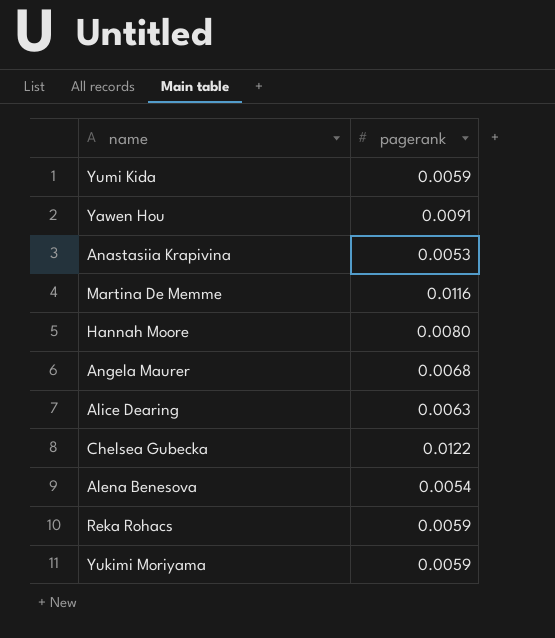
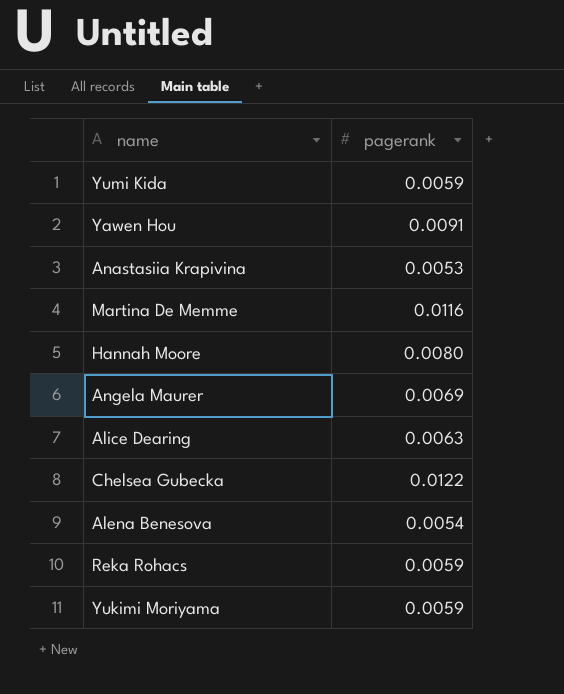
Angela Maurer | pagerank: 0.0068 -> 0.0069

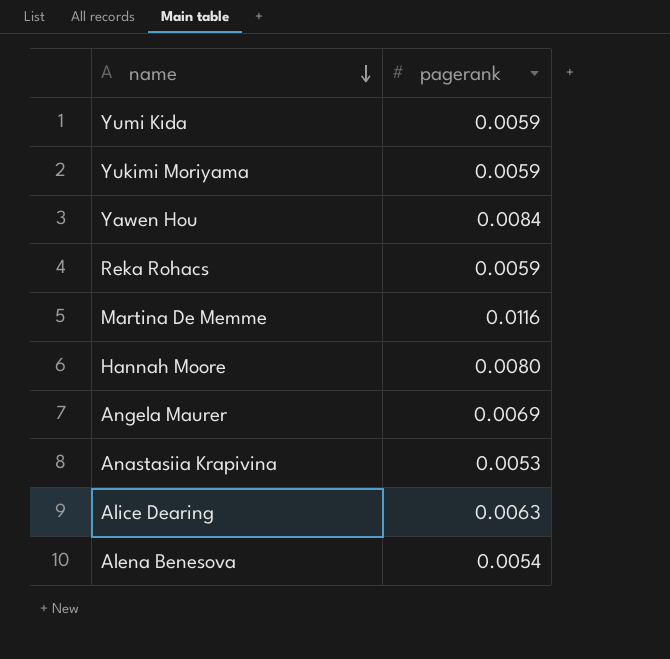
row order: none -> name descending
row Chelsea Gubecka: 0.0122 -> none
Yawen Hou | pagerank: 0.0091 -> 0.0084

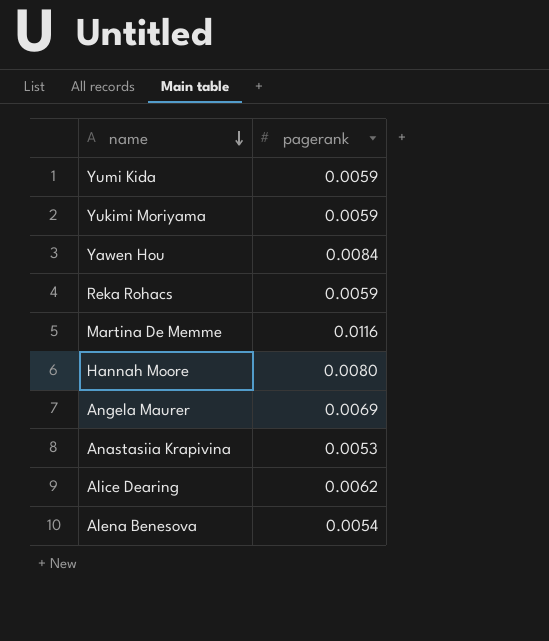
Alice Dearing | pagerank: 0.0063 -> 0.0062

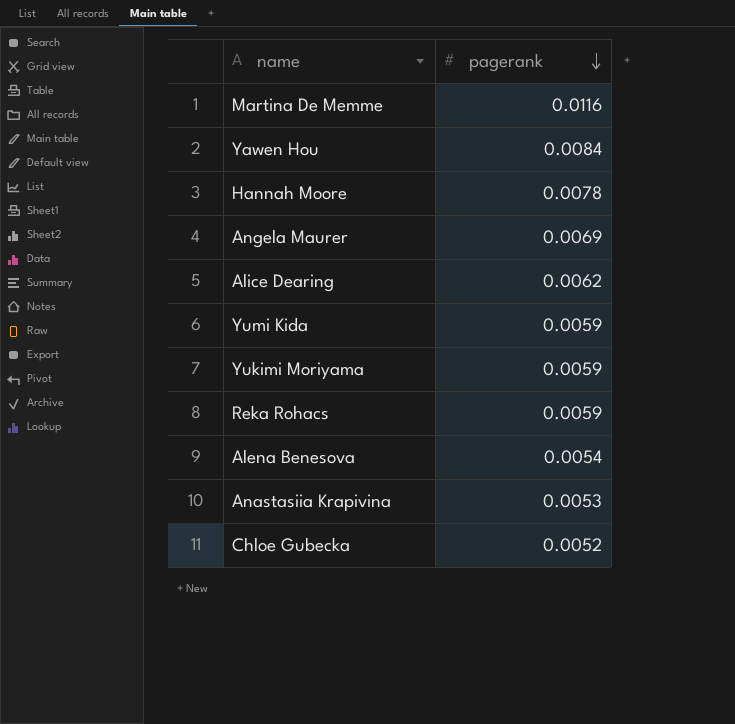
row order: name descending -> pagerank descending
Hannah Moore | pagerank: 0.0080 -> 0.0078
row Chloe Gubecka: none -> 0.0052

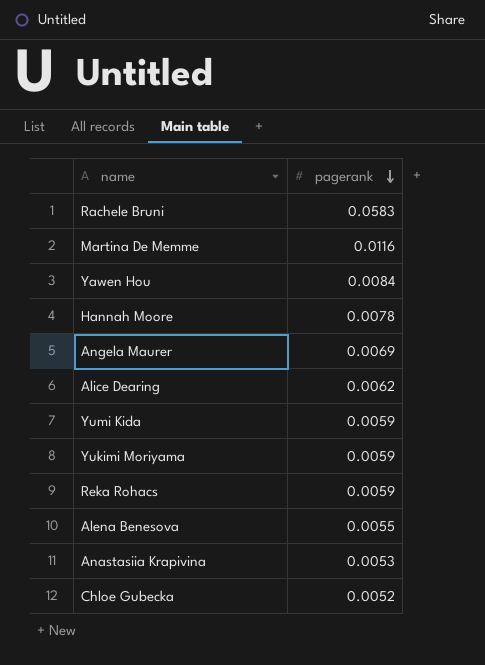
row Rachele Bruni: none -> 0.0583
Alena Benesova | pagerank: 0.0054 -> 0.0055

